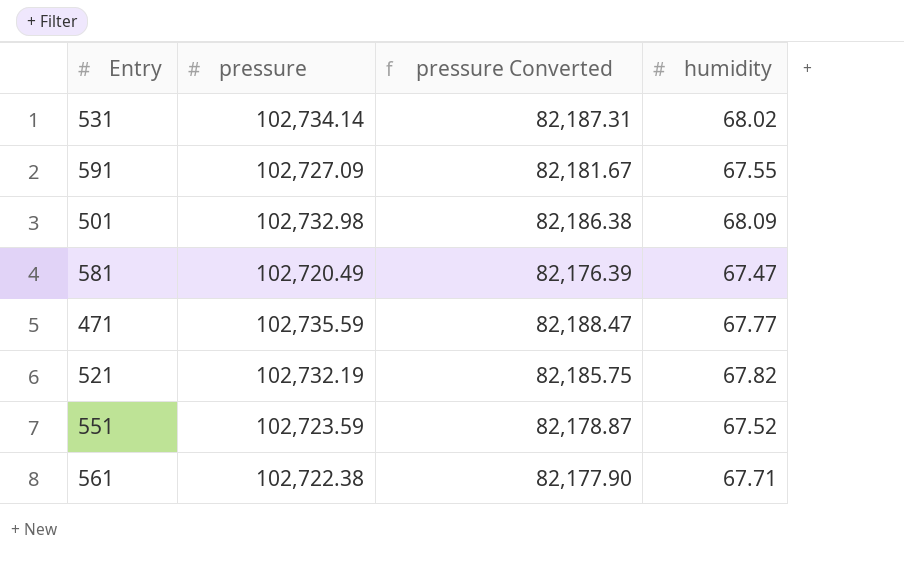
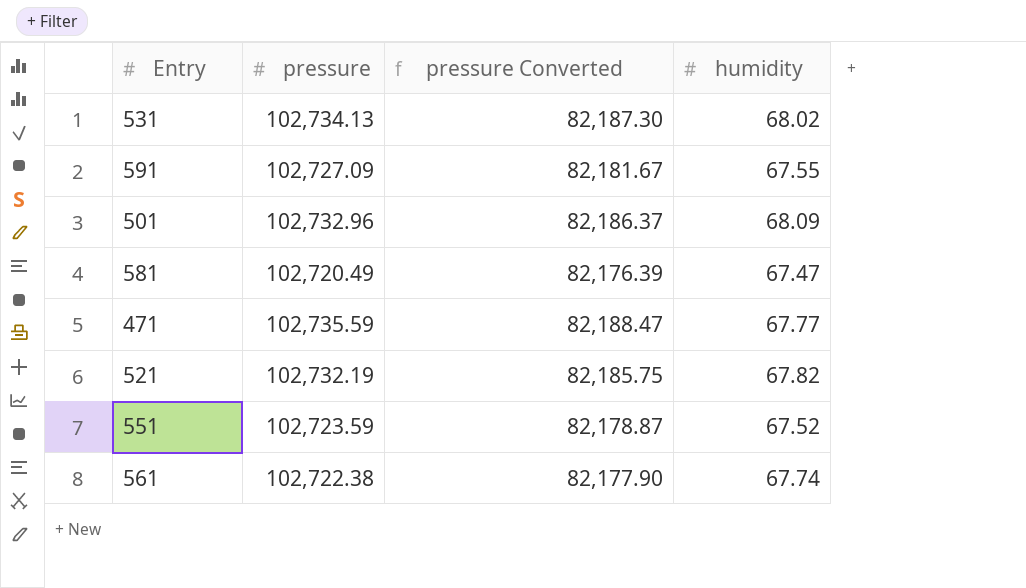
531 | pressure: 102,734.14 -> 102,734.13
531 | pressure Converted: 82,187.31 -> 82,187.30
501 | pressure: 102,732.98 -> 102,732.96
501 | pressure Converted: 82,186.38 -> 82,186.37
561 | humidity: 67.71 -> 67.74

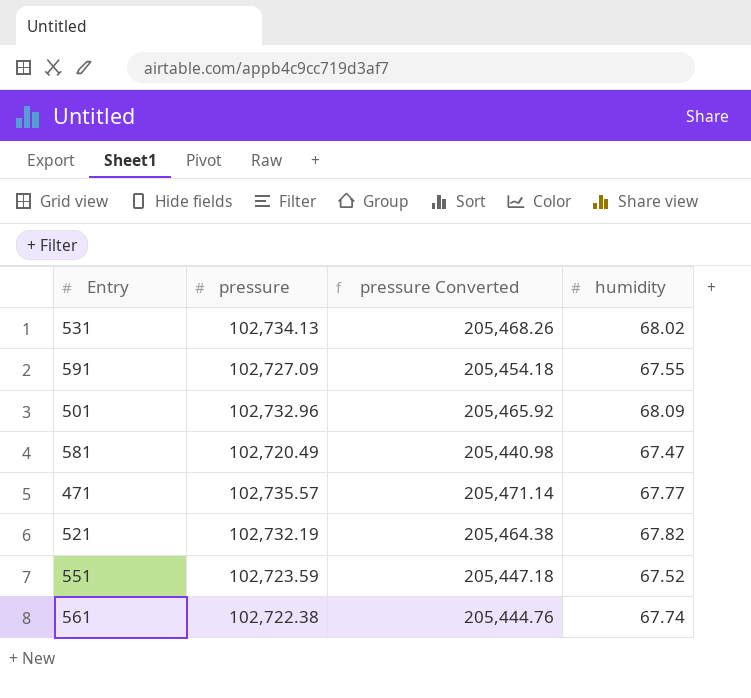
column pressure Converted | formula: [pressure] * 0.8 -> [pressure] * 2
471 | pressure: 102,735.59 -> 102,735.57

